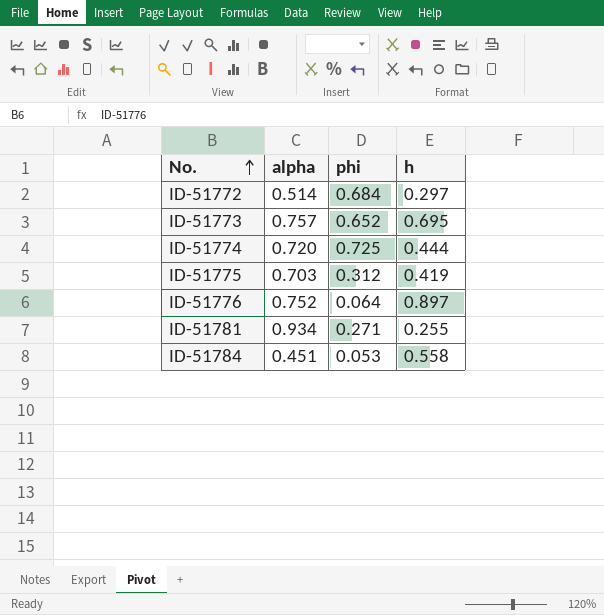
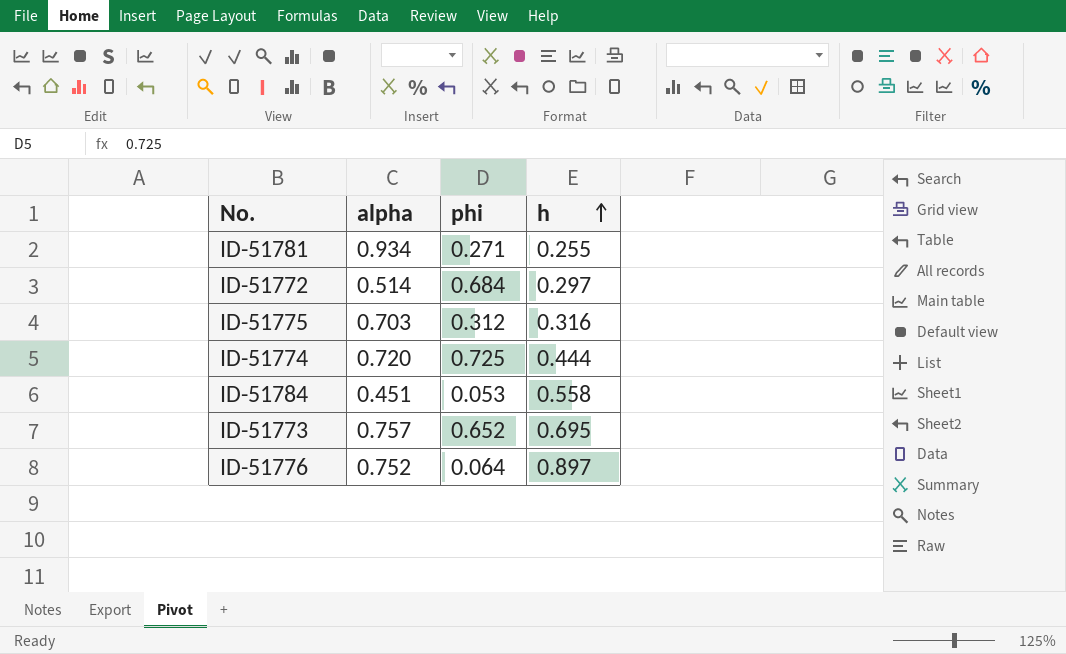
row order: No. ascending -> h ascending
ID-51775 | h: 0.419 -> 0.316

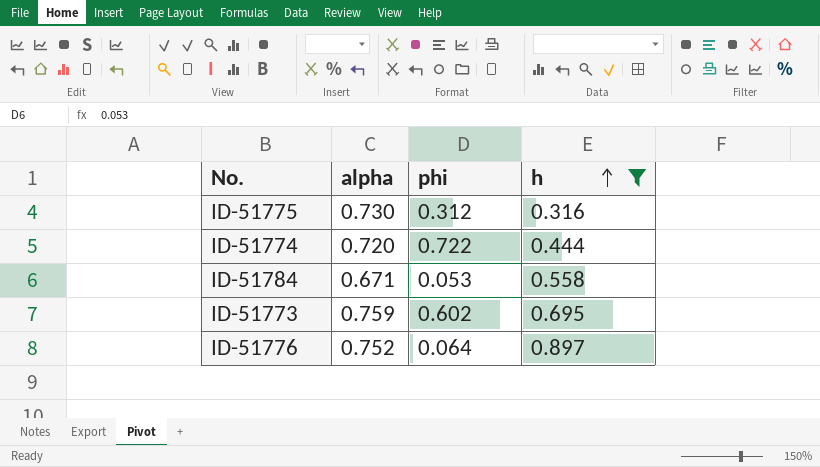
filter: none -> h >= 0.316
ID-51775 | alpha: 0.703 -> 0.730
ID-51774 | phi: 0.725 -> 0.722
ID-51784 | alpha: 0.451 -> 0.671
ID-51773 | alpha: 0.757 -> 0.759
ID-51773 | phi: 0.652 -> 0.602

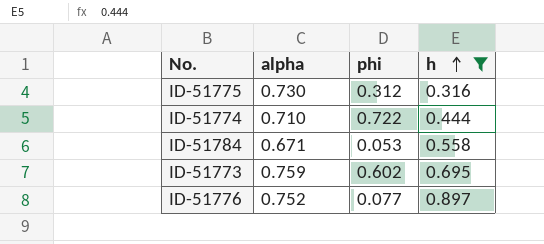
ID-51774 | alpha: 0.720 -> 0.710
ID-51776 | phi: 0.064 -> 0.077

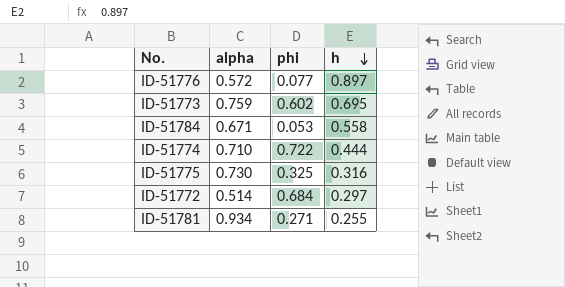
filter: h >= 0.316 -> none
row order: h ascending -> h descending
ID-51776 | alpha: 0.752 -> 0.572
ID-51775 | phi: 0.312 -> 0.325

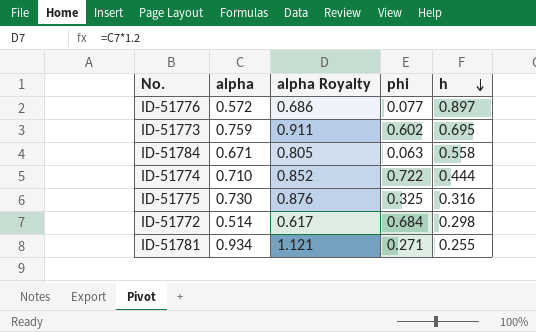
column alpha Royalty | formula: none -> [alpha] * 1.2
ID-51784 | phi: 0.053 -> 0.063
ID-51772 | h: 0.297 -> 0.298

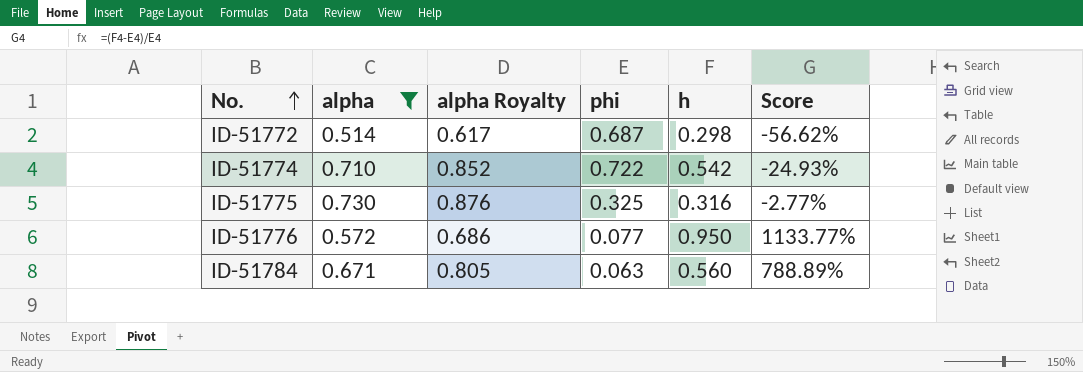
filter: none -> alpha <= 0.730
row order: h descending -> No. ascending
column Score | formula: none -> ([h] - [phi]) / [phi]
ID-51772 | phi: 0.684 -> 0.687
ID-51774 | h: 0.444 -> 0.542
ID-51776 | h: 0.897 -> 0.950
ID-51784 | h: 0.558 -> 0.560

